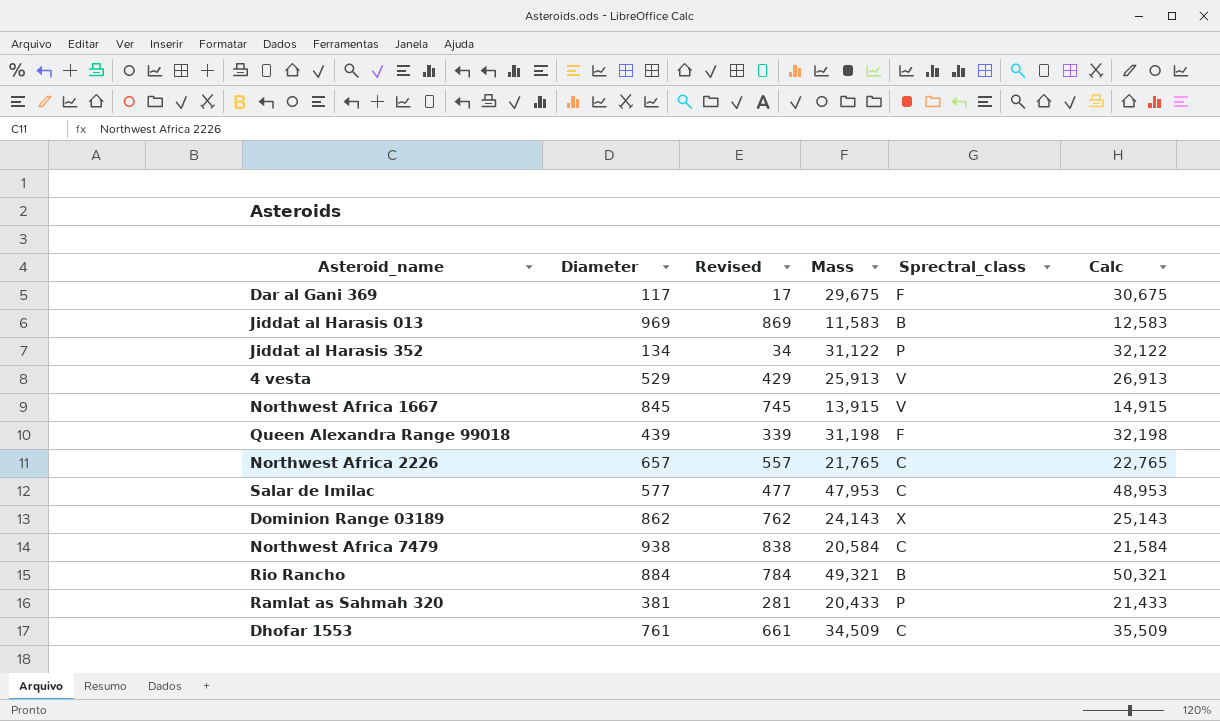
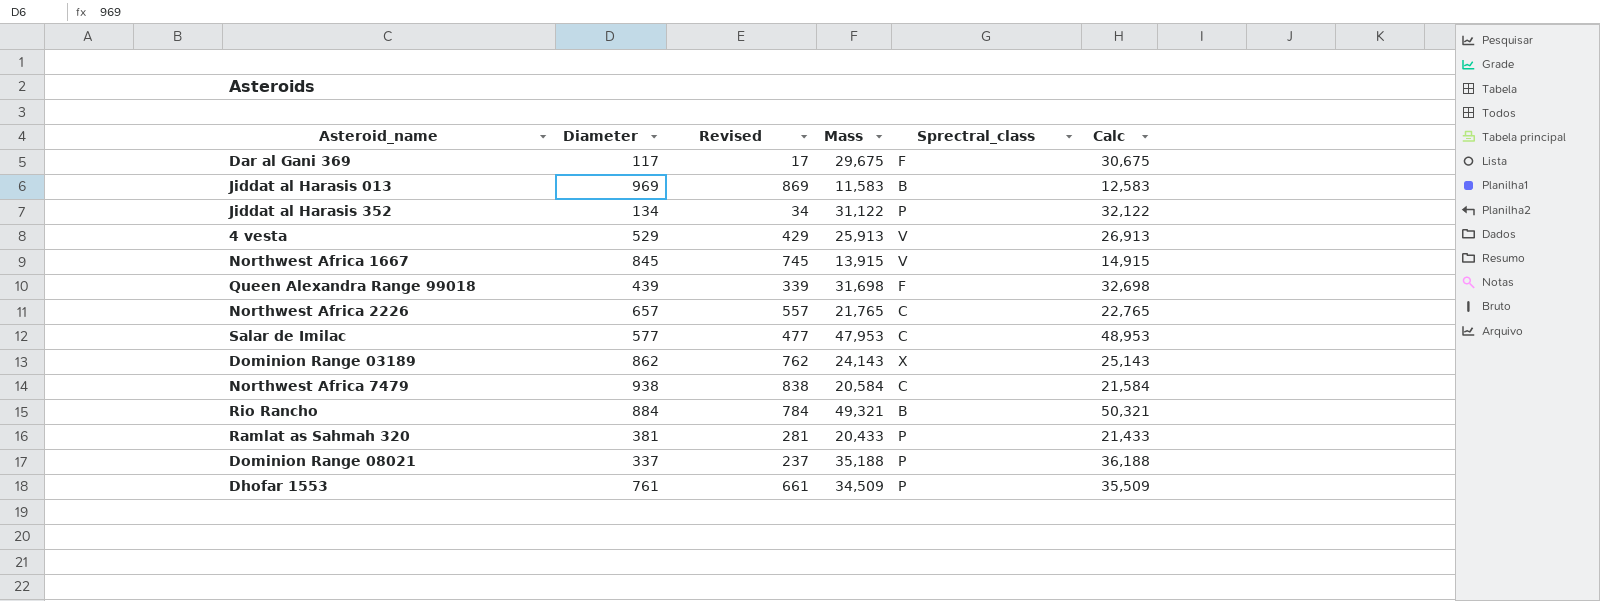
Queen Alexandra Range 99018 | Mass: 31,198 -> 31,698
Queen Alexandra Range 99018 | Calc: 32,198 -> 32,698
row Dominion Range 08021: none -> 337 | 237 | 35,188 | P | 36,188
Dhofar 1553 | Sprectral_class: C -> P

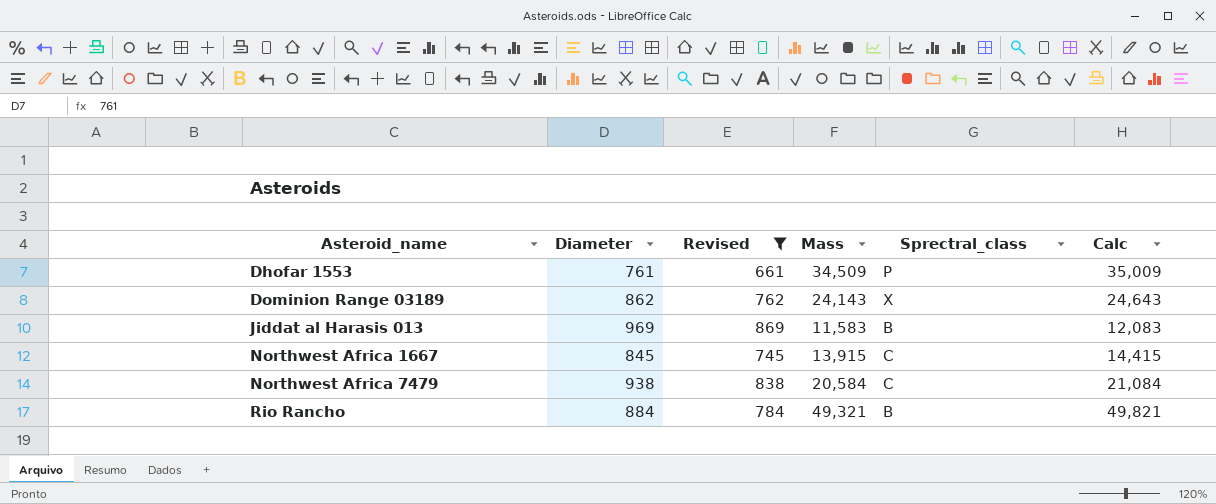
filter: none -> Revised >= 661
row order: none -> Asteroid_name ascending
column Calc | formula: [Mass] + 1000 -> [Mass] + 500
Northwest Africa 1667 | Sprectral_class: V -> C

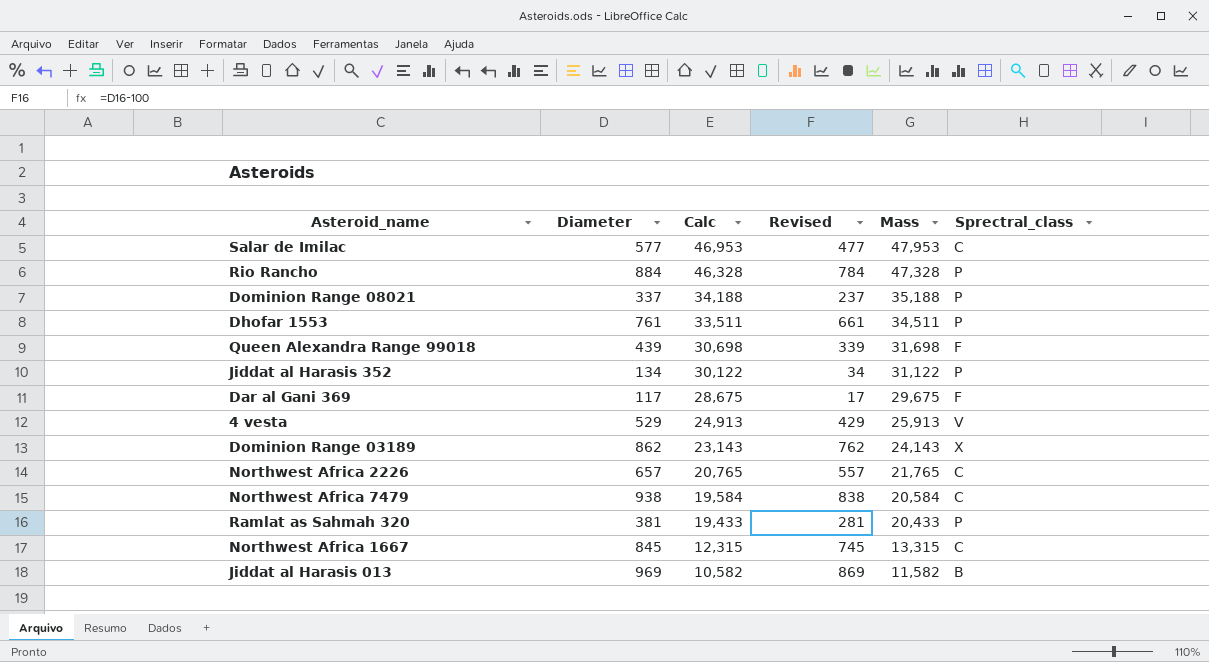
filter: Revised >= 661 -> none
row order: Asteroid_name ascending -> Calc descending
column Calc | formula: [Mass] + 500 -> [Mass] - 1000
column Calc | position: 6 -> 3
Rio Rancho | Mass: 49,321 -> 47,328
Rio Rancho | Sprectral_class: B -> P
Dhofar 1553 | Mass: 34,509 -> 34,511
Northwest Africa 1667 | Mass: 13,915 -> 13,315
Jiddat al Harasis 013 | Mass: 11,583 -> 11,582

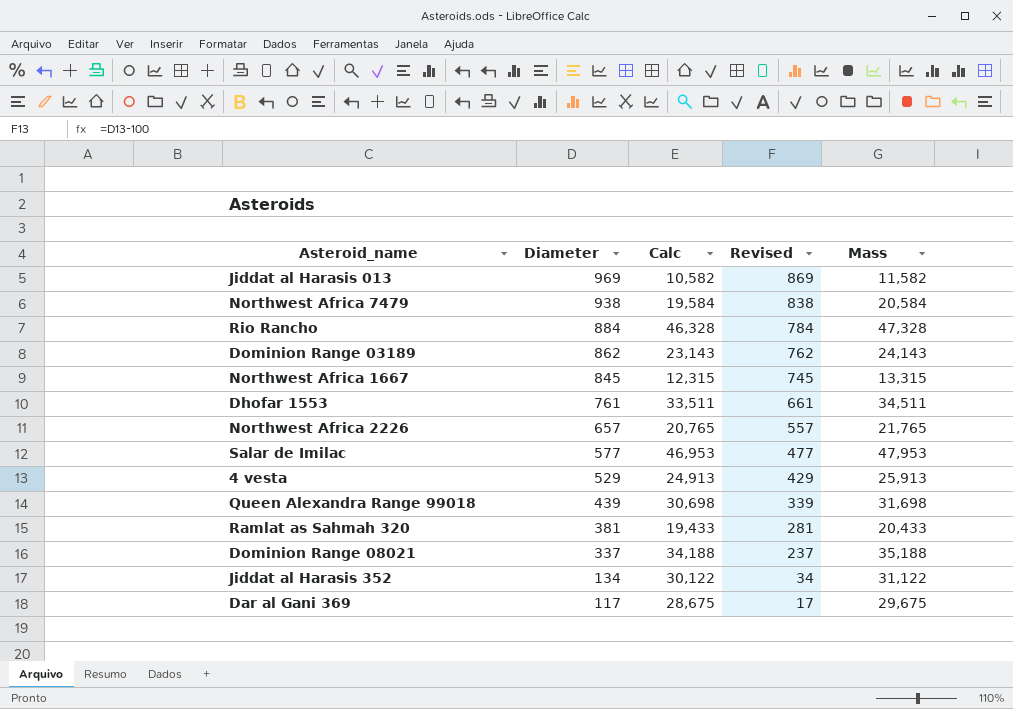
row order: Calc descending -> Diameter descending
column Sprectral_class | position: 6 -> none

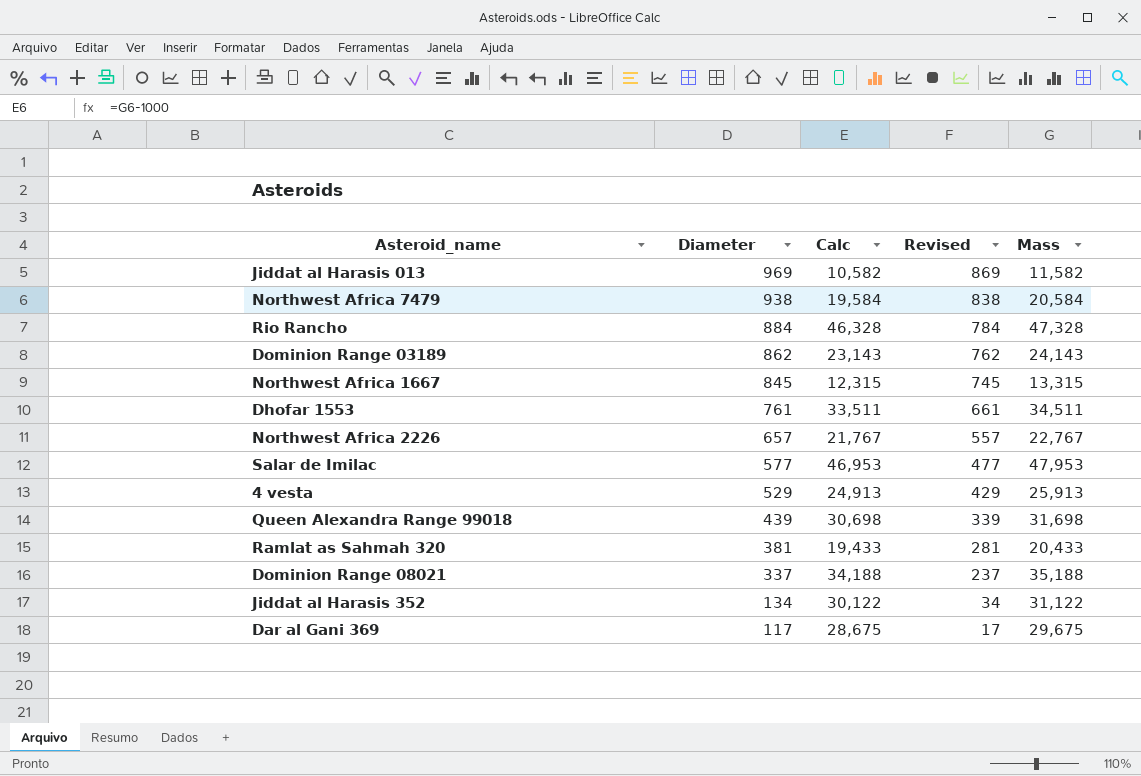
Northwest Africa 2226 | Calc: 20,765 -> 21,767
Northwest Africa 2226 | Mass: 21,765 -> 22,767

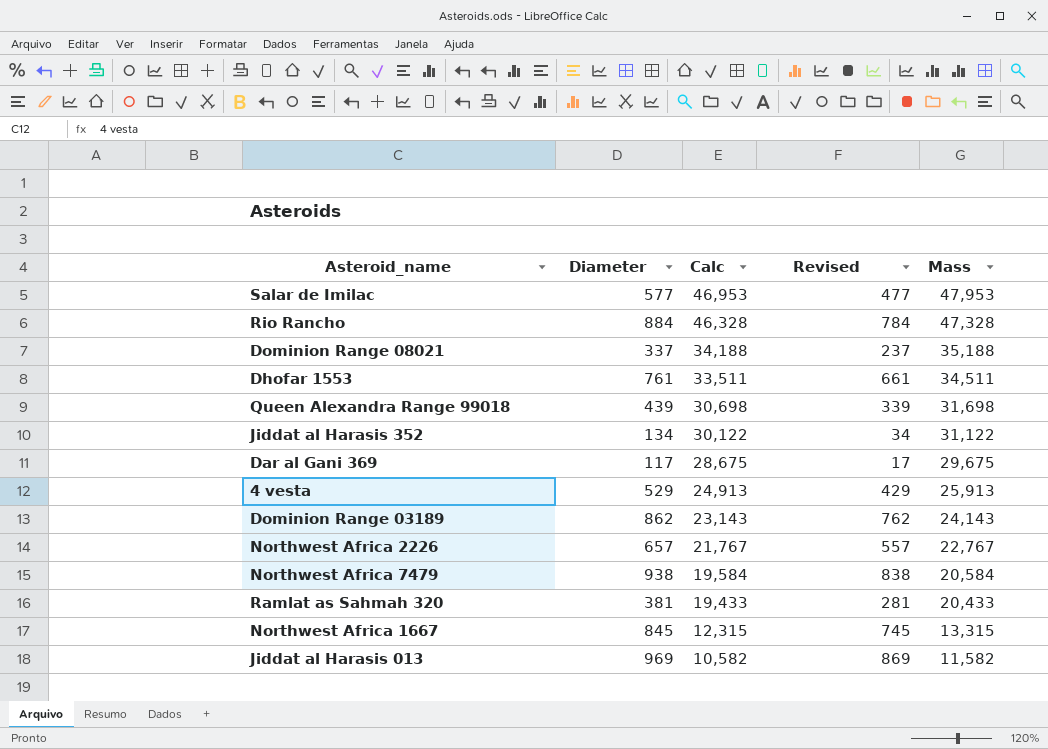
row order: Diameter descending -> Calc descending

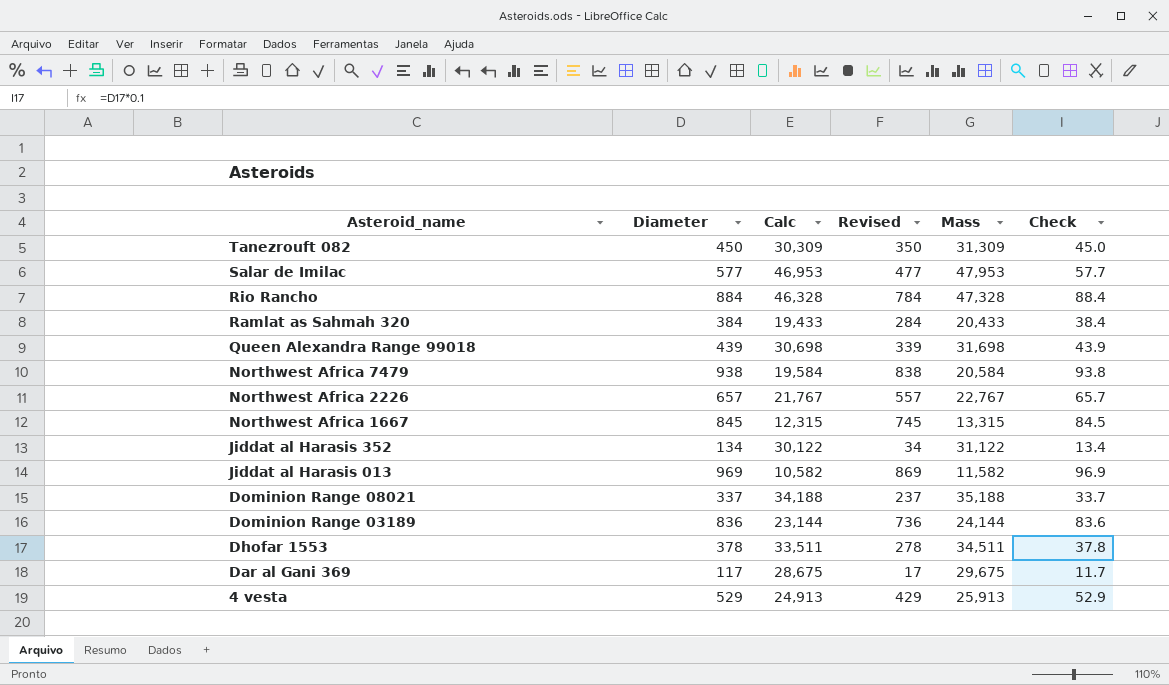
row order: Calc descending -> Asteroid_name descending
column Check | formula: none -> [Diameter] * 0.1
row Tanezrouft 082: none -> 450 | 30,309 | 350 | 31,309 | 45.0
Ramlat as Sahmah 320 | Diameter: 381 -> 384
Ramlat as Sahmah 320 | Revised: 281 -> 284
Dominion Range 03189 | Diameter: 862 -> 836
Dominion Range 03189 | Calc: 23,143 -> 23,144
Dominion Range 03189 | Revised: 762 -> 736
Dominion Range 03189 | Mass: 24,143 -> 24,144
Dhofar 1553 | Diameter: 761 -> 378
Dhofar 1553 | Revised: 661 -> 278

